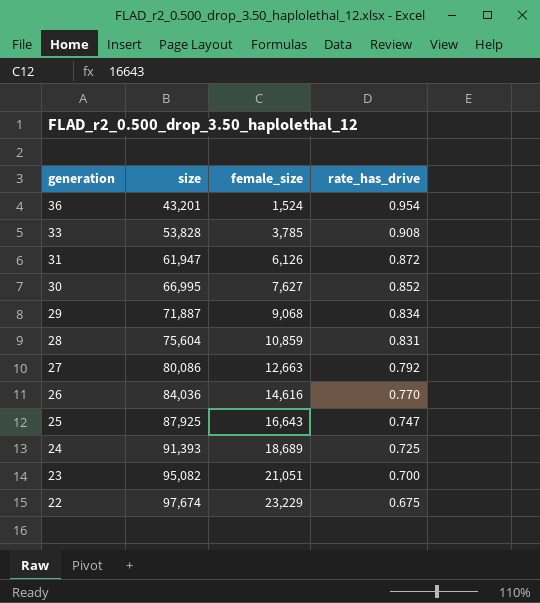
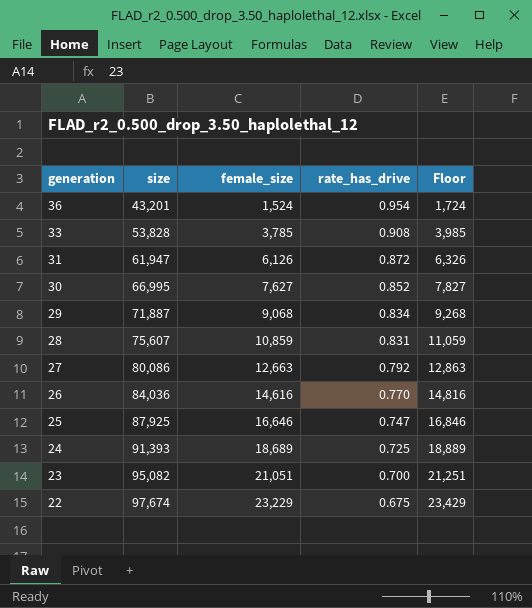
column Floor | formula: none -> [female_size] + 200
28 | size: 75,604 -> 75,607
25 | female_size: 16,643 -> 16,646

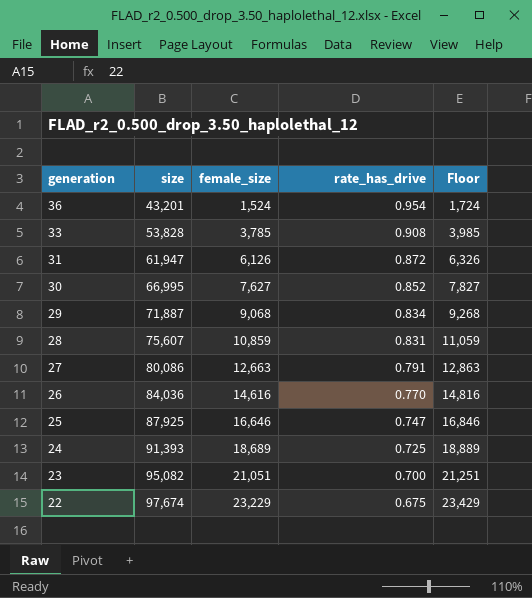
27 | rate_has_drive: 0.792 -> 0.791

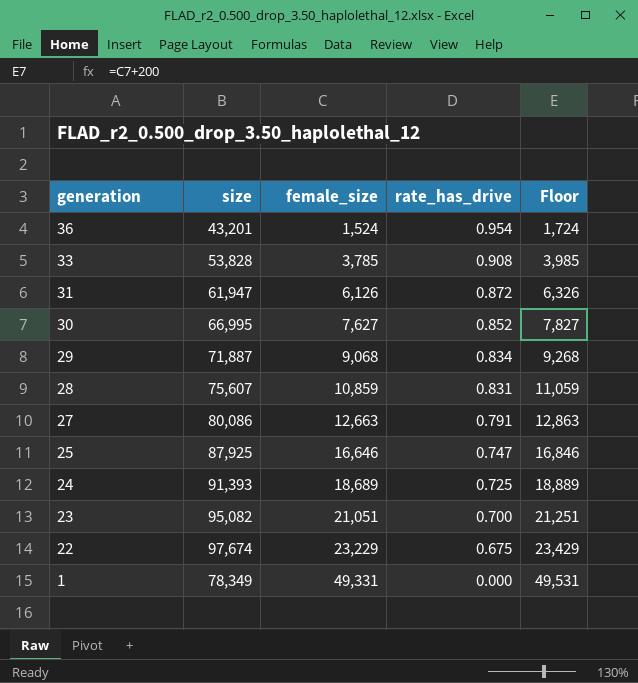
row 26: 84,036 | 14,616 | 0.770 | 14,816 -> none
row 1: none -> 78,349 | 49,331 | 0.000 | 49,531

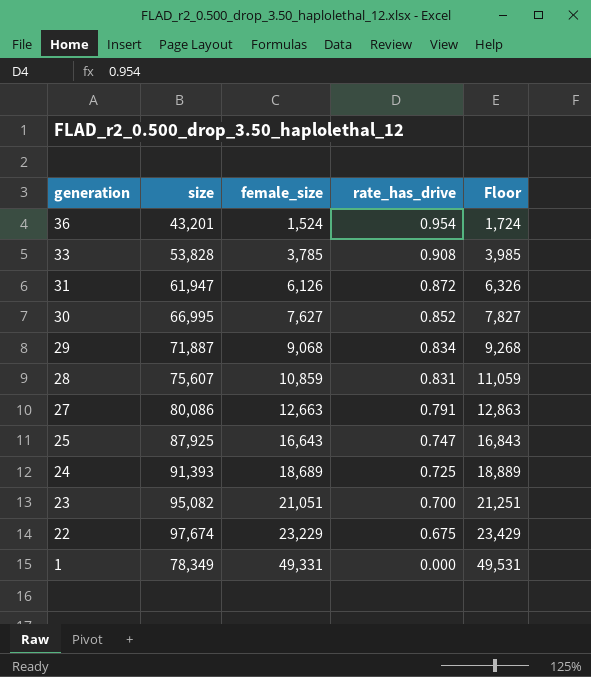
25 | female_size: 16,646 -> 16,643
25 | Floor: 16,846 -> 16,843

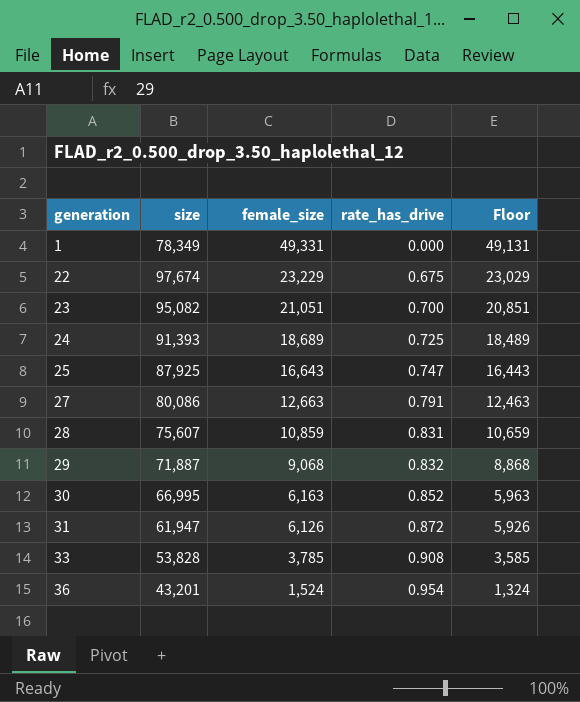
row order: generation descending -> generation ascending
column Floor | formula: [female_size] + 200 -> [female_size] - 200
29 | rate_has_drive: 0.834 -> 0.832
30 | female_size: 7,627 -> 6,163

